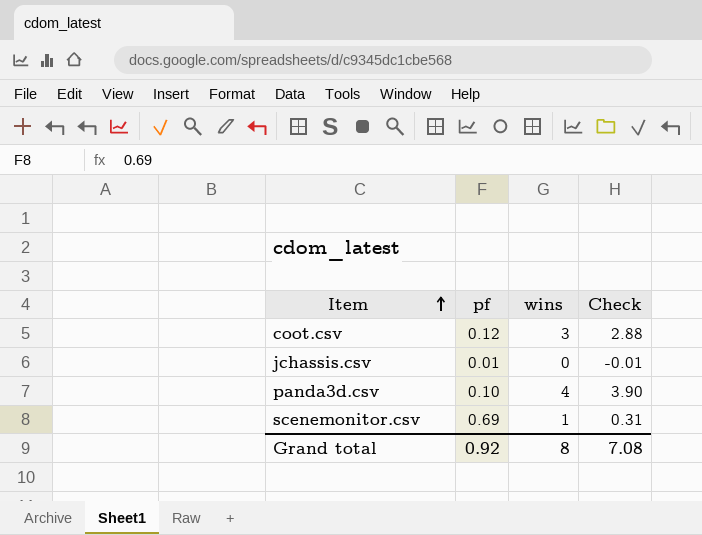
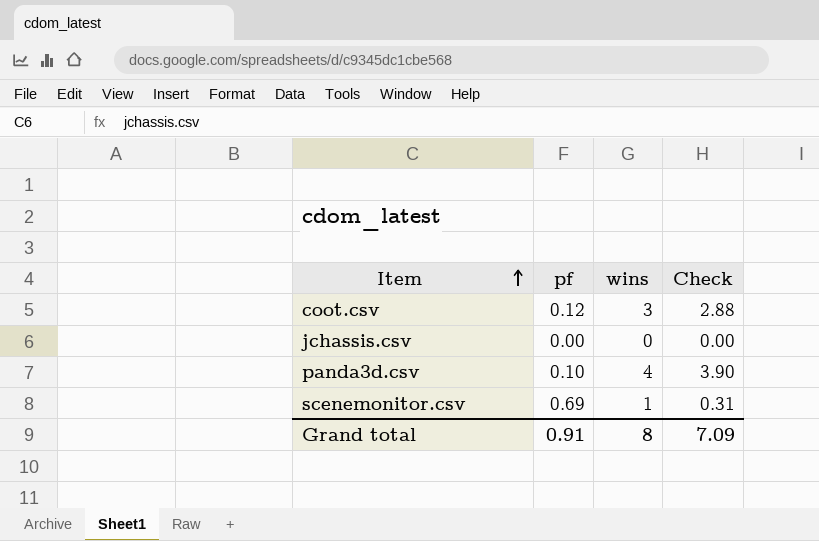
jchassis.csv | pf: 0.01 -> 0.00
jchassis.csv | Check: -0.01 -> 0.00
Grand total | pf: 0.92 -> 0.91
Grand total | Check: 7.08 -> 7.09

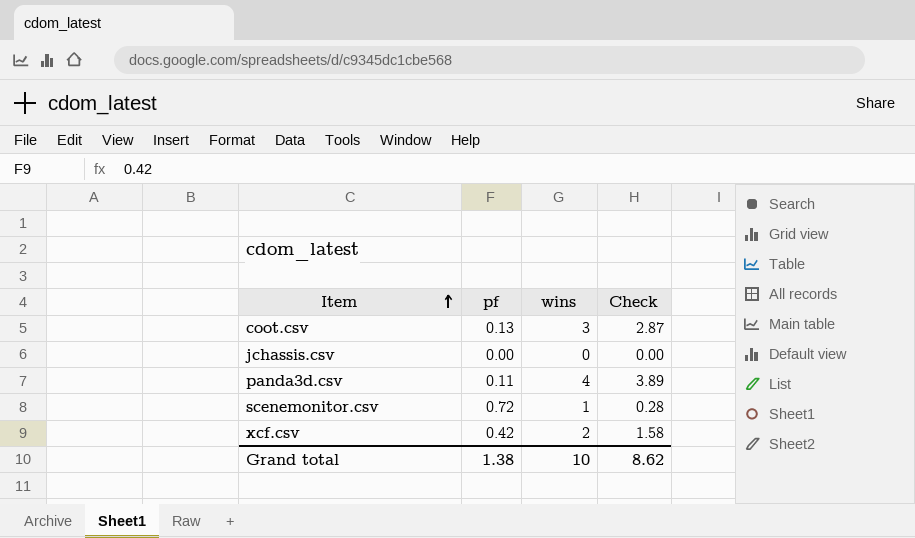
coot.csv | pf: 0.12 -> 0.13
coot.csv | Check: 2.88 -> 2.87
panda3d.csv | pf: 0.10 -> 0.11
panda3d.csv | Check: 3.90 -> 3.89
scenemonitor.csv | pf: 0.69 -> 0.72
scenemonitor.csv | Check: 0.31 -> 0.28
row xcf.csv: none -> 0.42 | 2 | 1.58
Grand total | pf: 0.91 -> 1.38
Grand total | wins: 8 -> 10
Grand total | Check: 7.09 -> 8.62

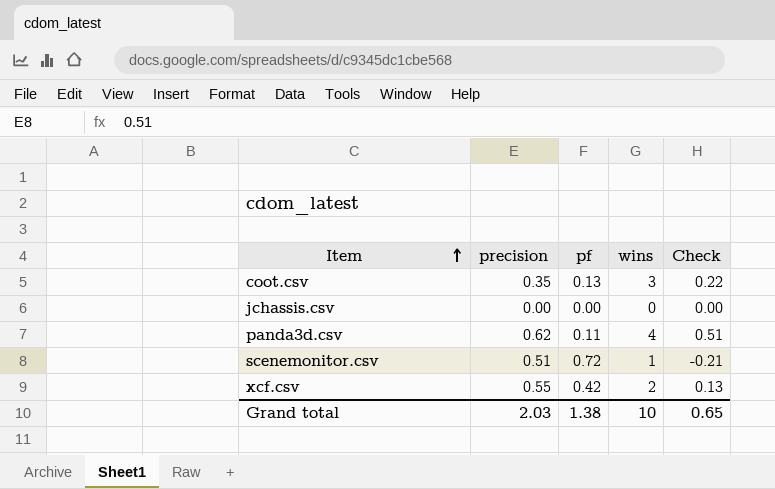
column precision | position: none -> 2
column Check | formula: [wins] - [pf] -> [precision] - [pf]
Grand total | Check: 8.62 -> 0.65

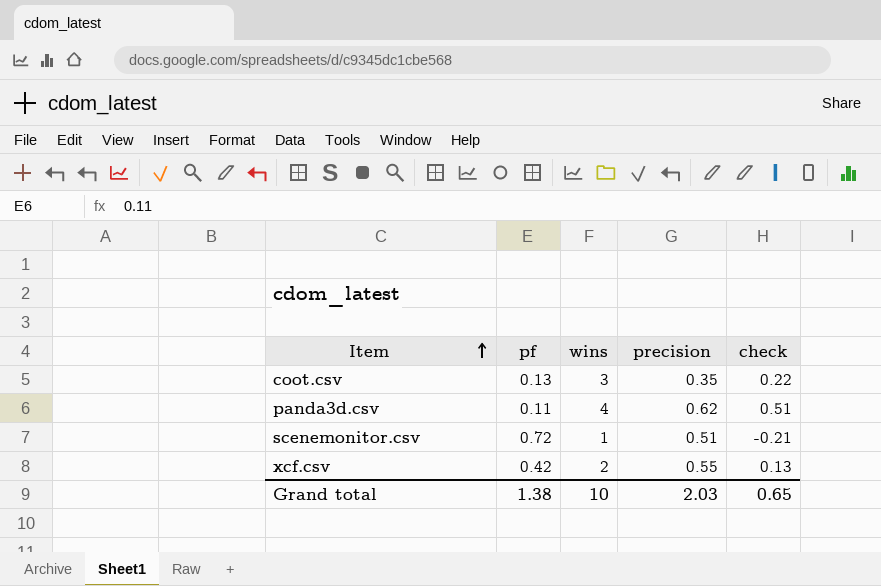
column precision | position: 2 -> 4
column name: Check -> check
row jchassis.csv: 0.00 | 0.00 | 0 | 0.00 -> none

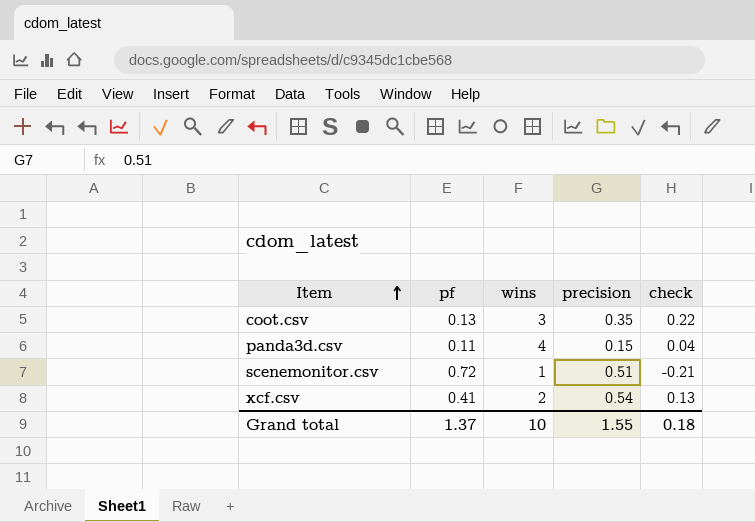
panda3d.csv | precision: 0.62 -> 0.15
panda3d.csv | check: 0.51 -> 0.04
xcf.csv | pf: 0.42 -> 0.41
xcf.csv | precision: 0.55 -> 0.54
Grand total | pf: 1.38 -> 1.37
Grand total | precision: 2.03 -> 1.55
Grand total | check: 0.65 -> 0.18

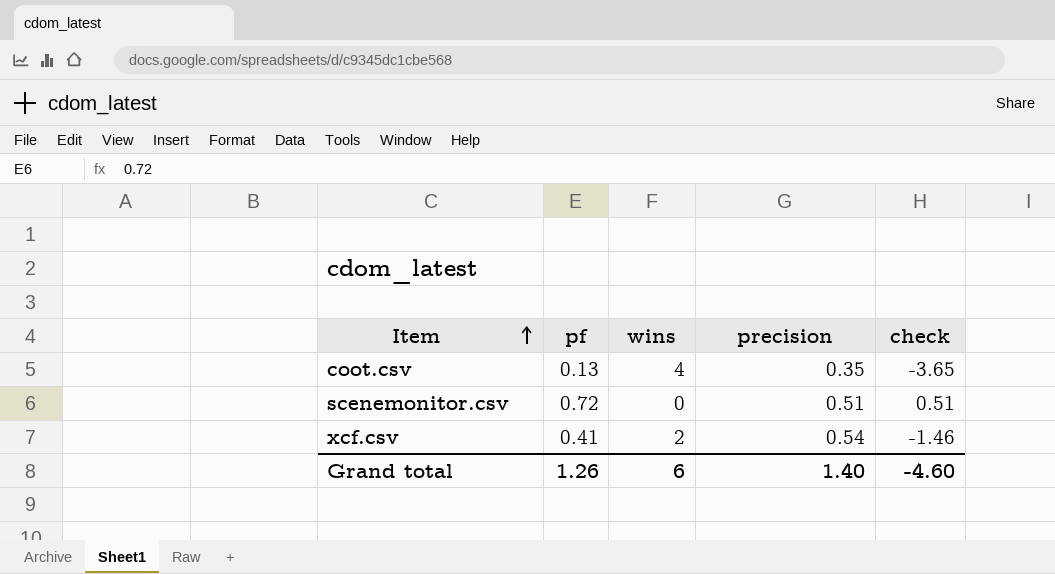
column check | formula: [precision] - [pf] -> [precision] - [wins]
row panda3d.csv: 0.11 | 4 | 0.15 | 0.04 -> none
coot.csv | wins: 3 -> 4
scenemonitor.csv | wins: 1 -> 0
Grand total | pf: 1.37 -> 1.26
Grand total | wins: 10 -> 6
Grand total | precision: 1.55 -> 1.40
Grand total | check: 0.18 -> -4.60

